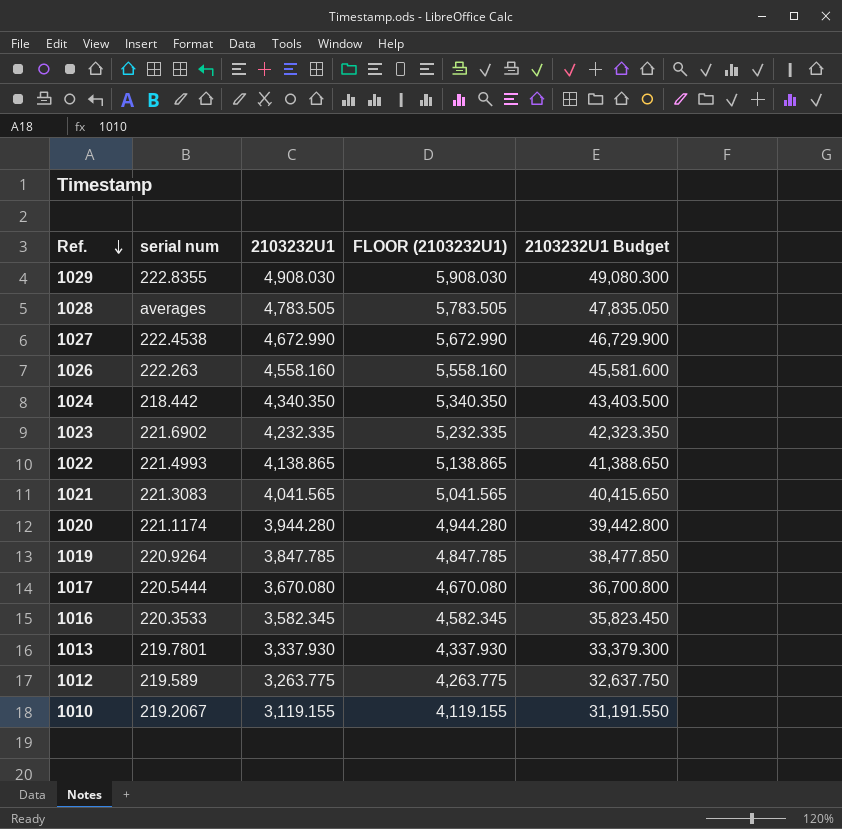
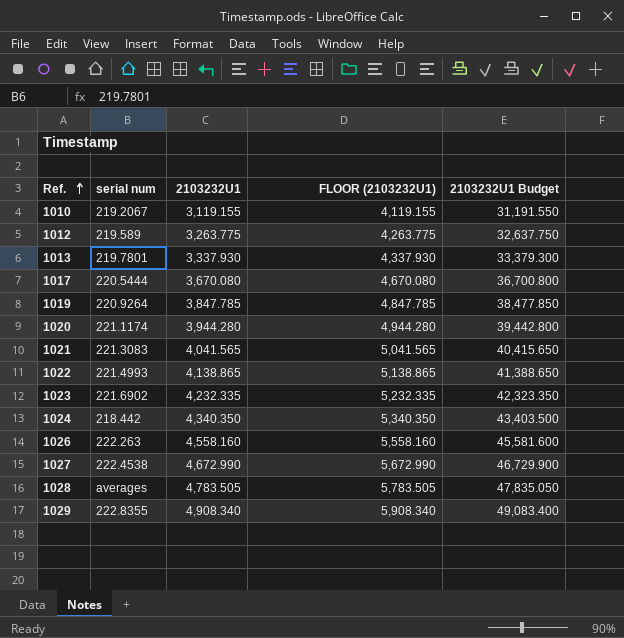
row order: Ref. descending -> Ref. ascending
row 1016: 220.3533 | 3,582.345 | 4,582.345 | 35,823.450 -> none
1029 | 2103232U1: 4,908.030 -> 4,908.340
1029 | FLOOR (2103232U1): 5,908.030 -> 5,908.340
1029 | 2103232U1 Budget: 49,080.300 -> 49,083.400

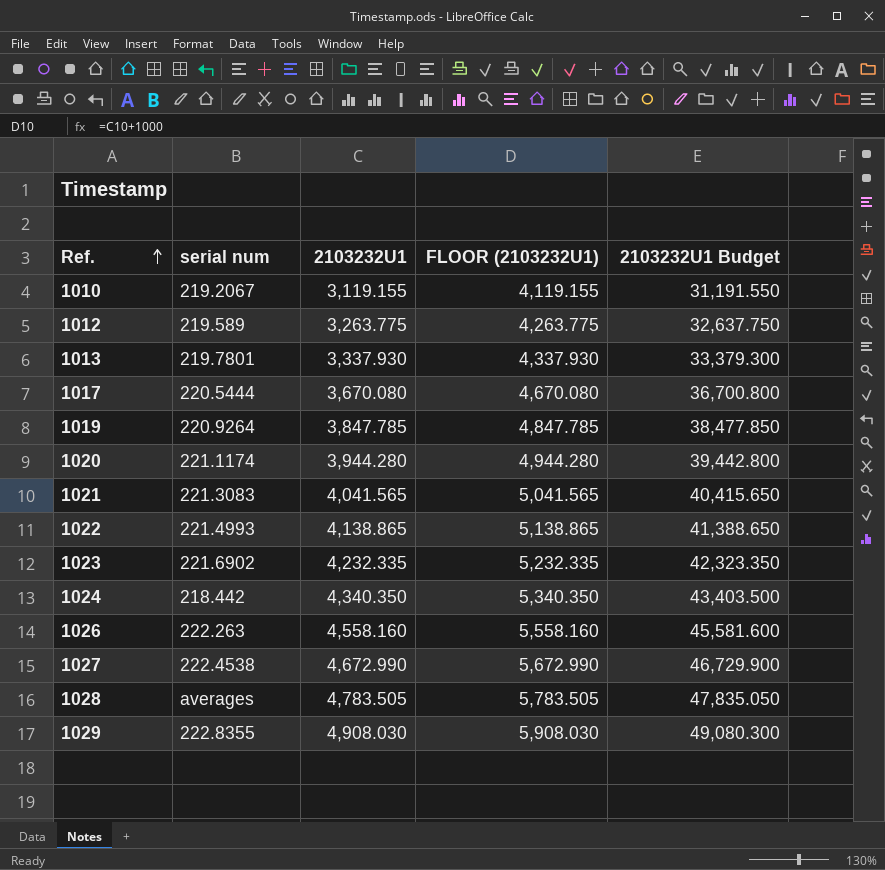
1029 | 2103232U1: 4,908.340 -> 4,908.030
1029 | FLOOR (2103232U1): 5,908.340 -> 5,908.030
1029 | 2103232U1 Budget: 49,083.400 -> 49,080.300

